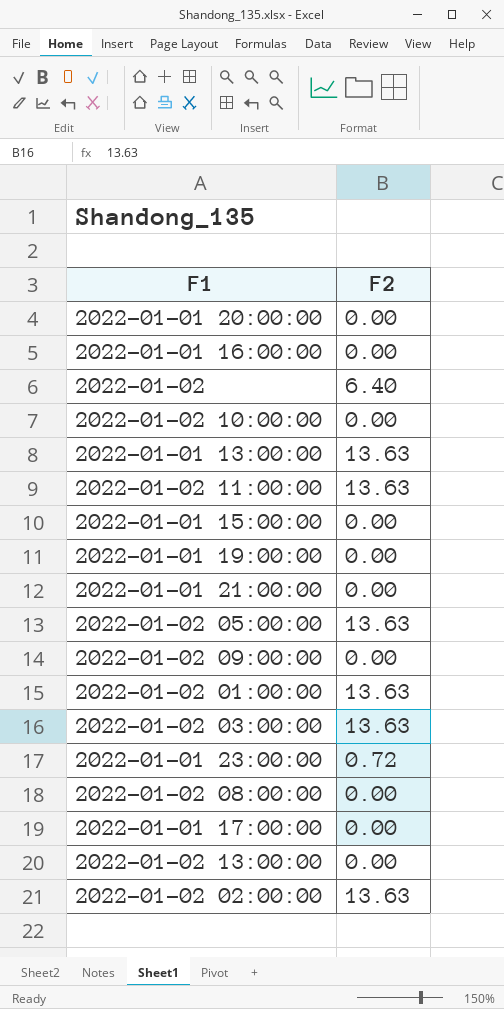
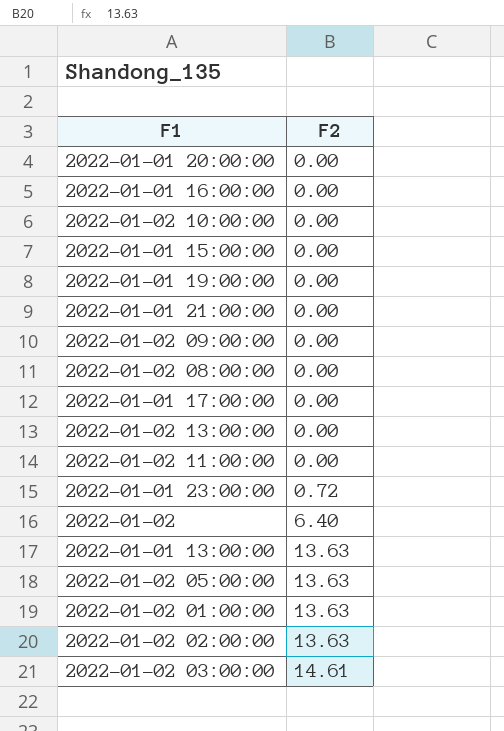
row order: none -> F2 ascending
2022-01-02 11:00:00 | F2: 13.63 -> 0.00
2022-01-02 03:00:00 | F2: 13.63 -> 14.61

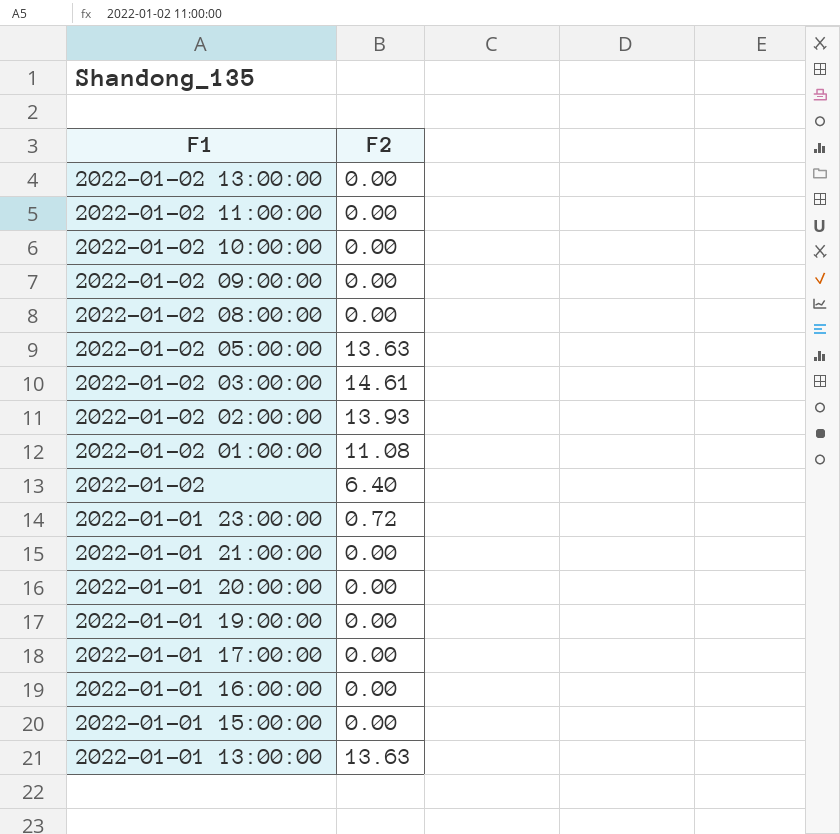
row order: F2 ascending -> F1 descending
2022-01-02 02:00:00 | F2: 13.63 -> 13.93
2022-01-02 01:00:00 | F2: 13.63 -> 11.08

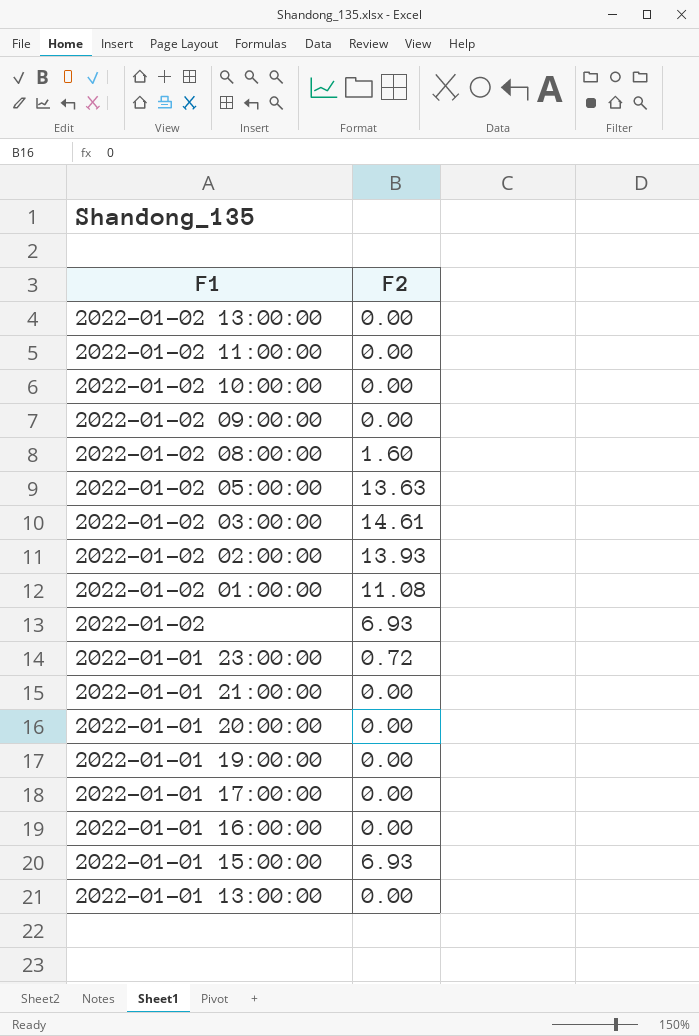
2022-01-02 08:00:00 | F2: 0.00 -> 1.60
2022-01-02 | F2: 6.40 -> 6.93
2022-01-01 15:00:00 | F2: 0.00 -> 6.93
2022-01-01 13:00:00 | F2: 13.63 -> 0.00

